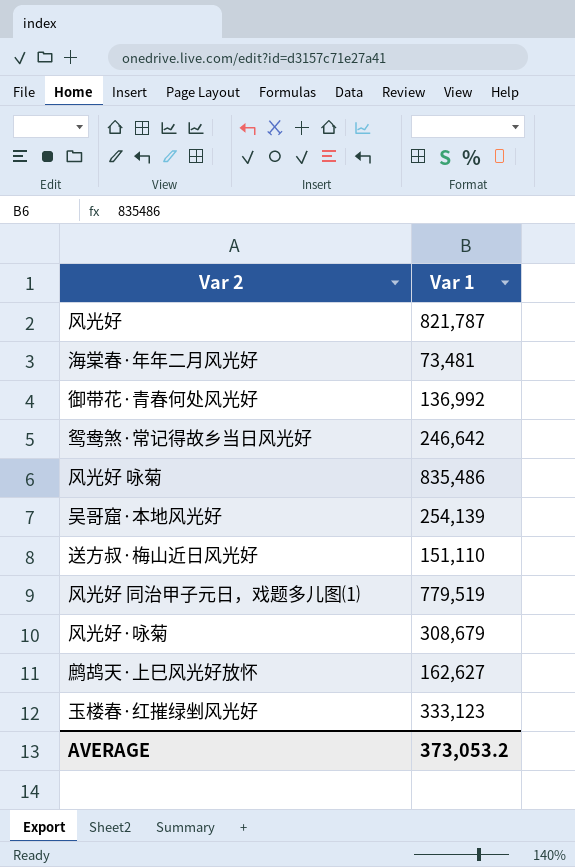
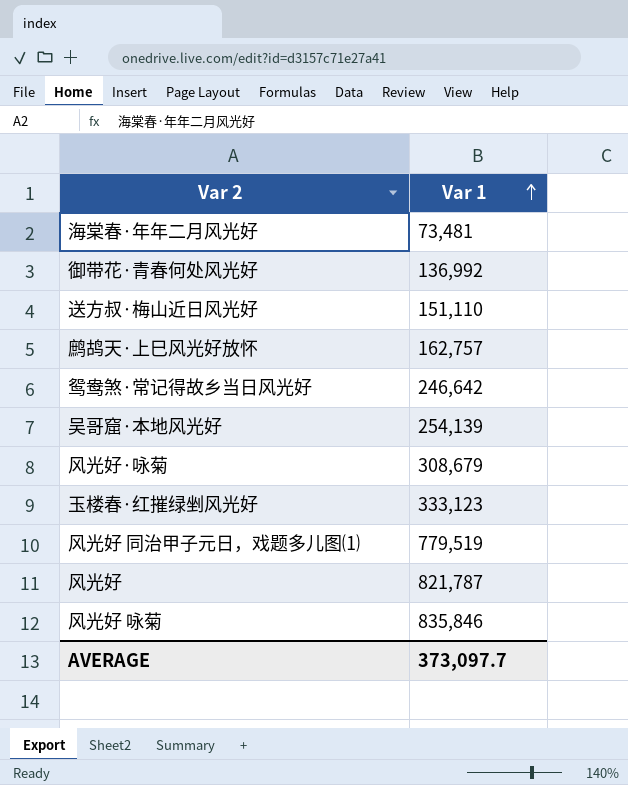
row order: none -> Var 1 ascending
鹧鸪天·上巳风光好放怀 | Var 1: 162,627 -> 162,757
风光好 咏菊 | Var 1: 835,486 -> 835,846
AVERAGE | Var 1: 373,053.2 -> 373,097.7

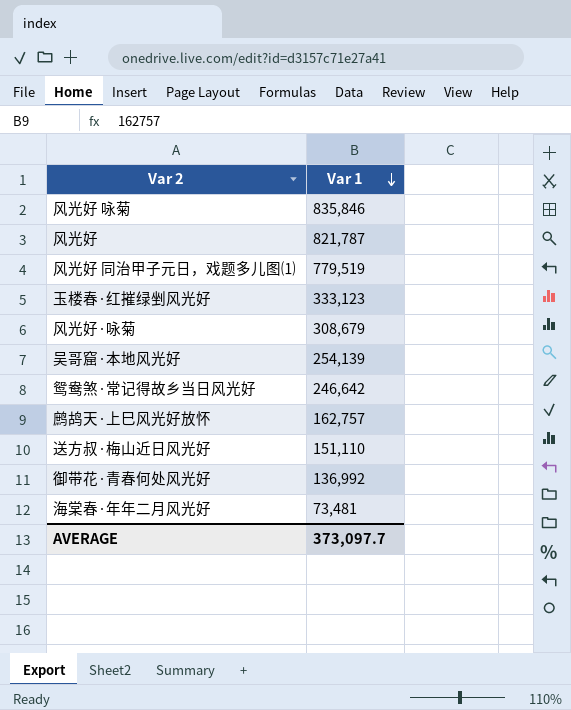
row order: Var 1 ascending -> Var 1 descending

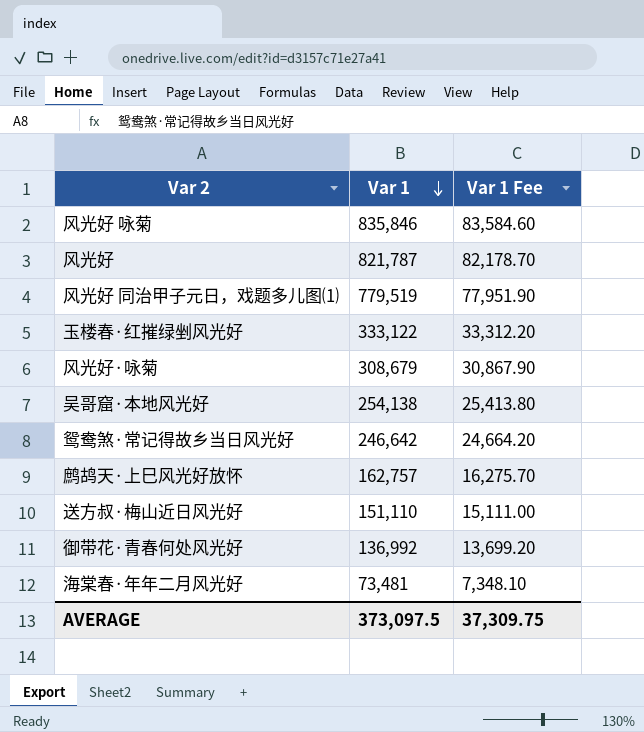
column Var 1 Fee | formula: none -> [Var 1] * 0.1
玉楼春·红摧绿剉风光好 | Var 1: 333,123 -> 333,122
吴哥窟·本地风光好 | Var 1: 254,139 -> 254,138
AVERAGE | Var 1: 373,097.7 -> 373,097.5

